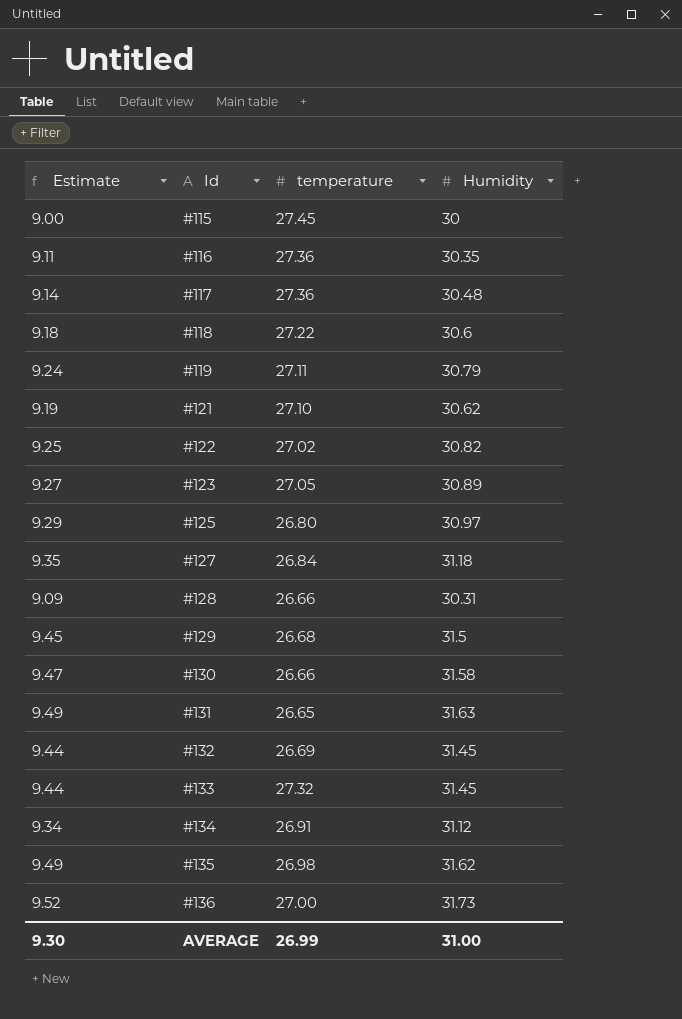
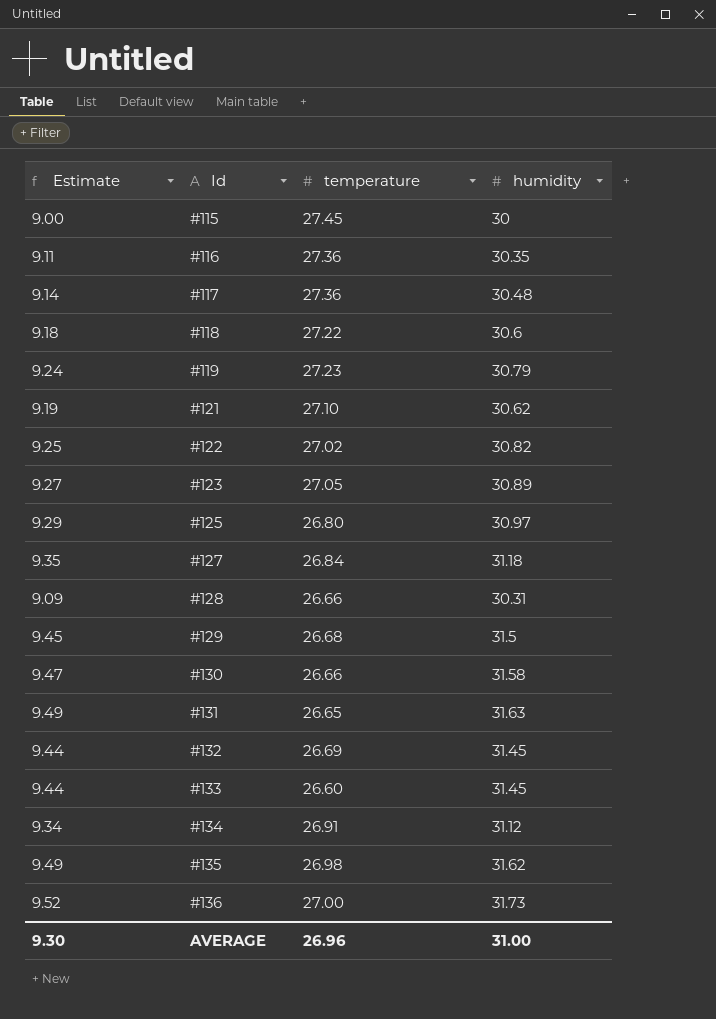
column name: Humidity -> humidity
#119 | temperature: 27.11 -> 27.23
#133 | temperature: 27.32 -> 26.60
AVERAGE | temperature: 26.99 -> 26.96

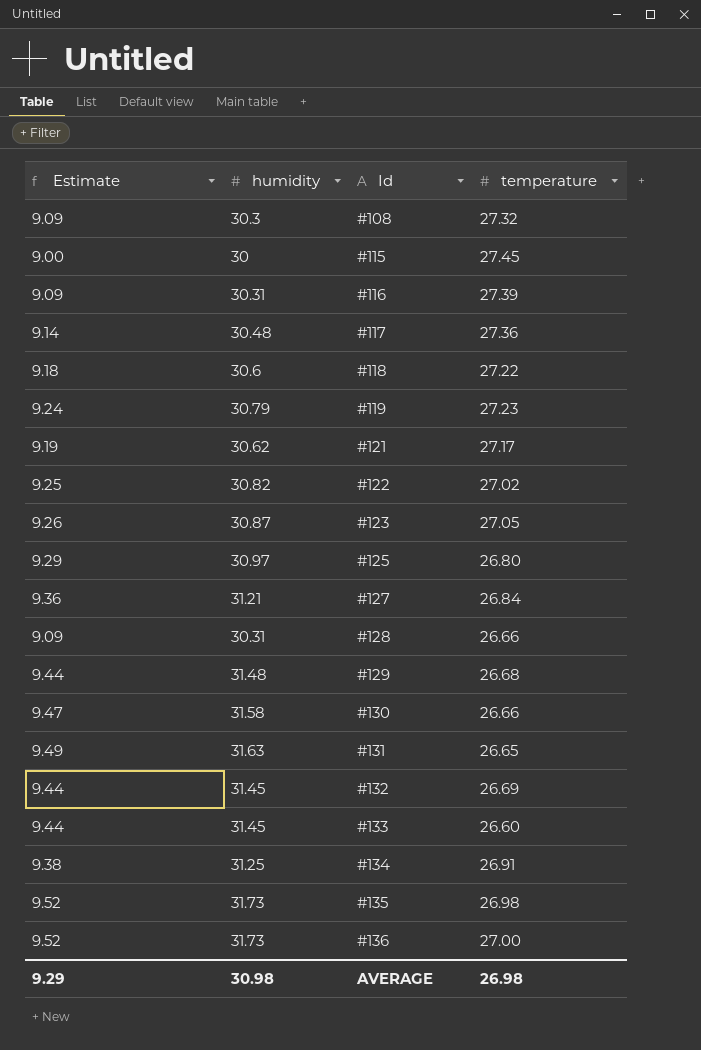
column humidity | position: 4 -> 2
row #108: none -> 9.09 | 30.3 | 27.32
#116 | Estimate: 9.11 -> 9.09
#116 | humidity: 30.35 -> 30.31
#116 | temperature: 27.36 -> 27.39
#121 | temperature: 27.10 -> 27.17
#123 | Estimate: 9.27 -> 9.26
#123 | humidity: 30.89 -> 30.87
#127 | Estimate: 9.35 -> 9.36
#127 | humidity: 31.18 -> 31.21
#129 | Estimate: 9.45 -> 9.44
#129 | humidity: 31.5 -> 31.48
#134 | Estimate: 9.34 -> 9.38
#134 | humidity: 31.12 -> 31.25
#135 | Estimate: 9.49 -> 9.52
#135 | humidity: 31.62 -> 31.73
AVERAGE | Estimate: 9.30 -> 9.29
AVERAGE | humidity: 31.00 -> 30.98
AVERAGE | temperature: 26.96 -> 26.98

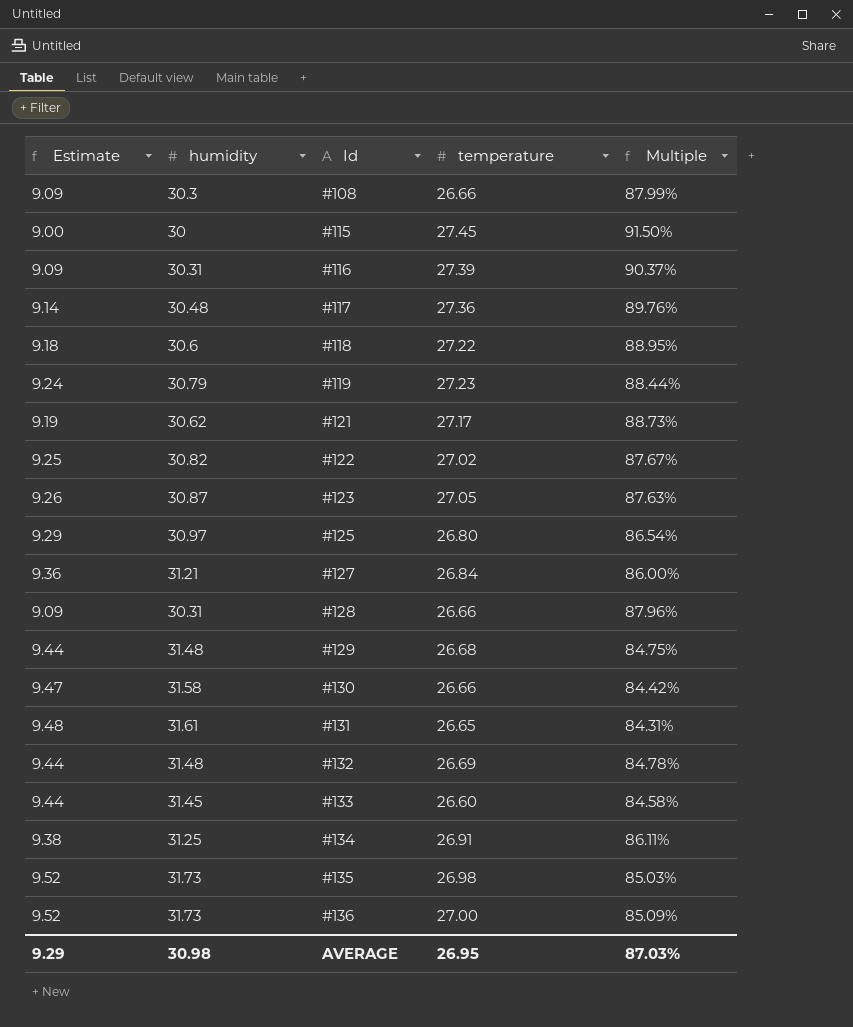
column Multiple | formula: none -> [temperature] / [humidity]
#108 | temperature: 27.32 -> 26.66
#131 | Estimate: 9.49 -> 9.48
#131 | humidity: 31.63 -> 31.61
#132 | humidity: 31.45 -> 31.48
AVERAGE | temperature: 26.98 -> 26.95

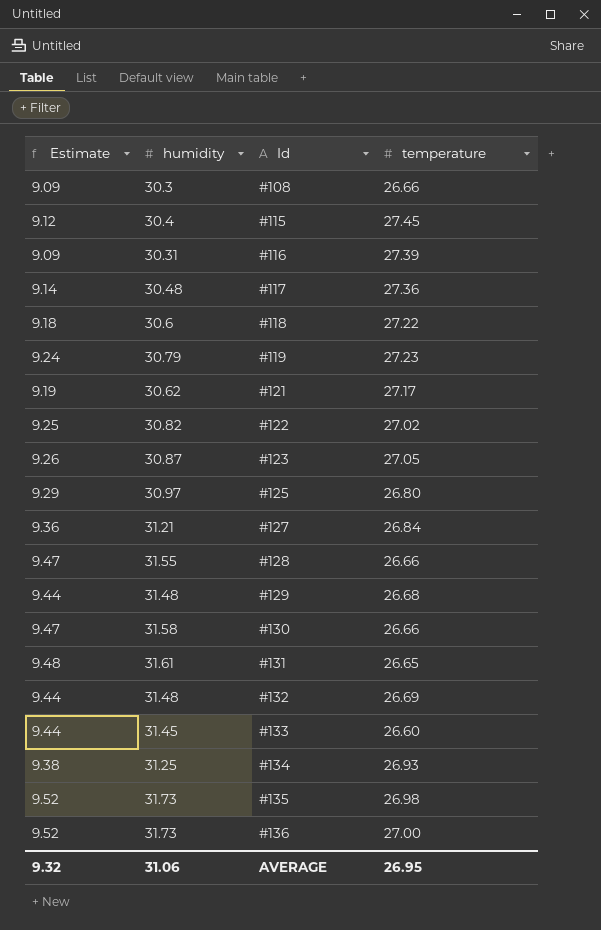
column Multiple | formula: [temperature] / [humidity] -> none
#115 | Estimate: 9.00 -> 9.12
#115 | humidity: 30 -> 30.4
#128 | Estimate: 9.09 -> 9.47
#128 | humidity: 30.31 -> 31.55
#134 | temperature: 26.91 -> 26.93
AVERAGE | Estimate: 9.29 -> 9.32
AVERAGE | humidity: 30.98 -> 31.06

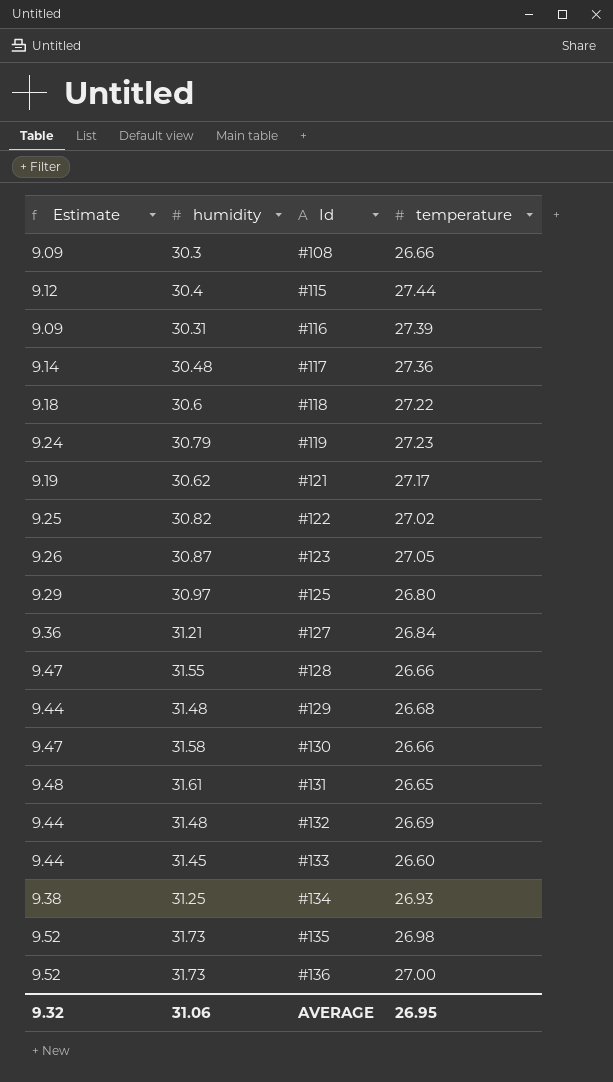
#115 | temperature: 27.45 -> 27.44

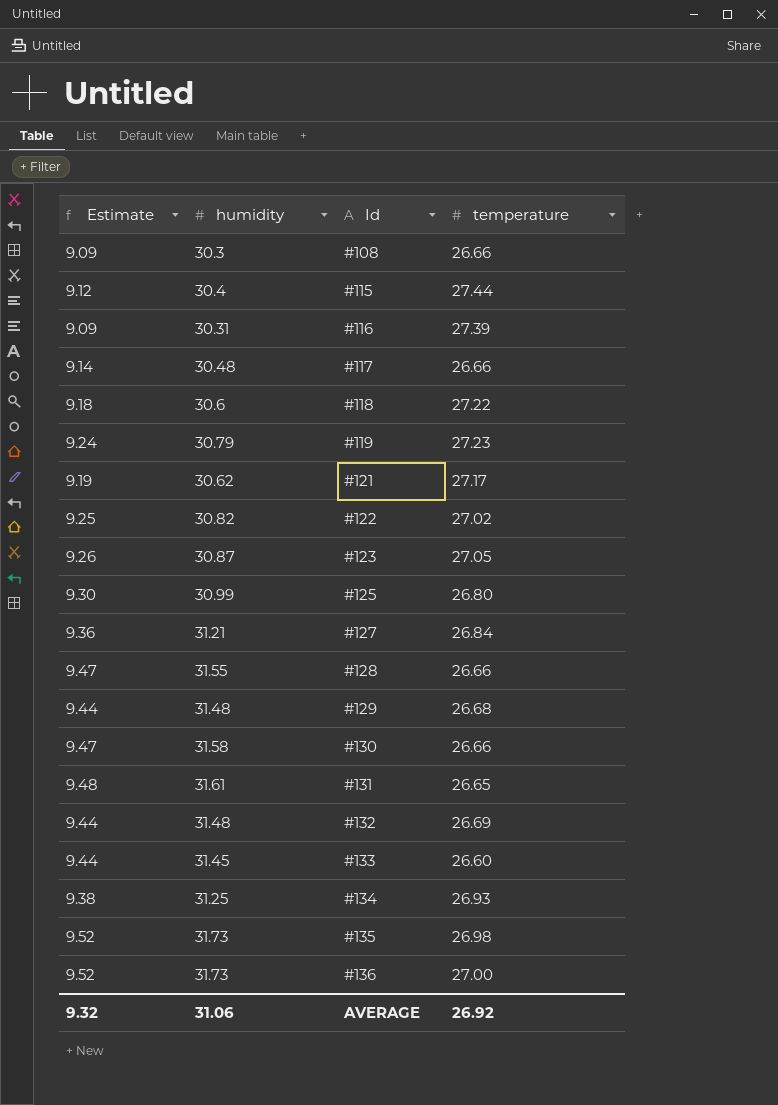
#117 | temperature: 27.36 -> 26.66
#125 | Estimate: 9.29 -> 9.30
#125 | humidity: 30.97 -> 30.99
AVERAGE | temperature: 26.95 -> 26.92

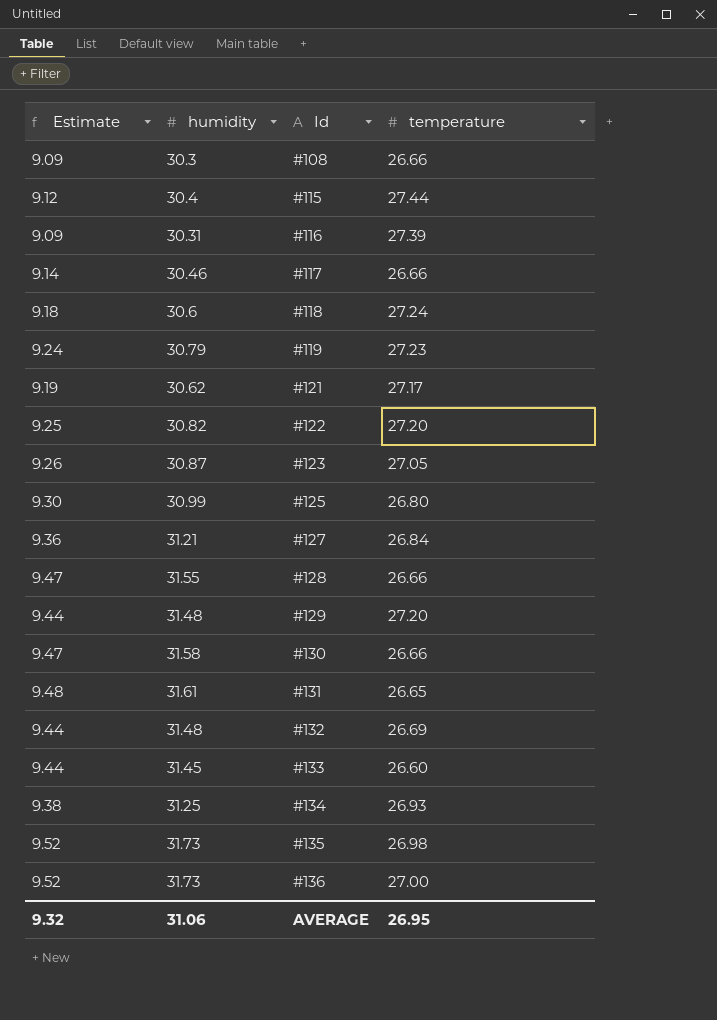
#117 | humidity: 30.48 -> 30.46
#118 | temperature: 27.22 -> 27.24
#122 | temperature: 27.02 -> 27.20
#129 | temperature: 26.68 -> 27.20
AVERAGE | temperature: 26.92 -> 26.95

